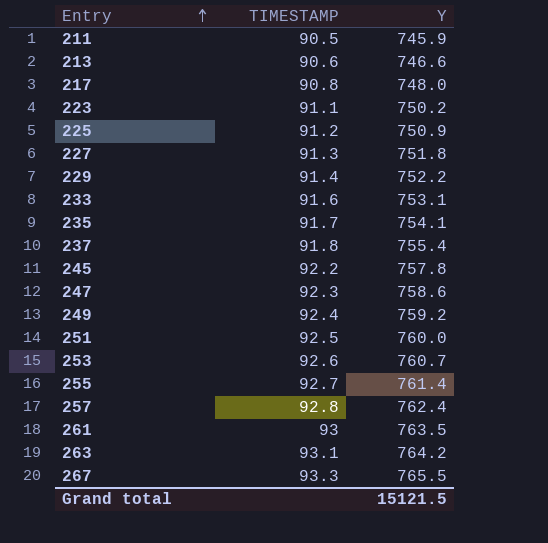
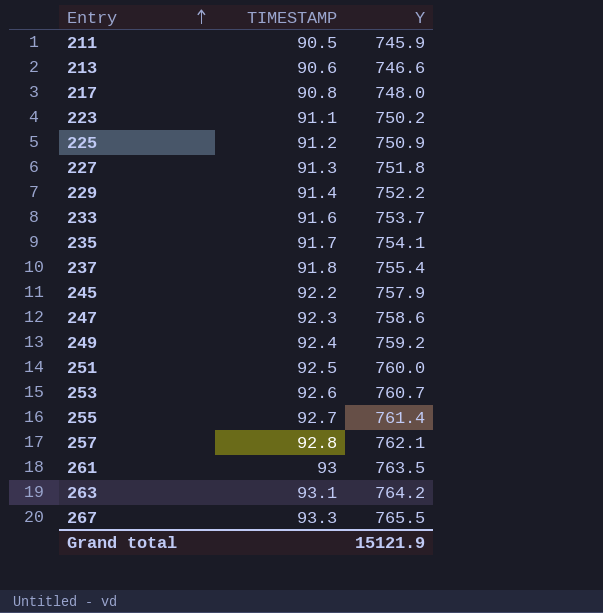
233 | Y: 753.1 -> 753.7
245 | Y: 757.8 -> 757.9
257 | Y: 762.4 -> 762.1
Grand total | Y: 15121.5 -> 15121.9

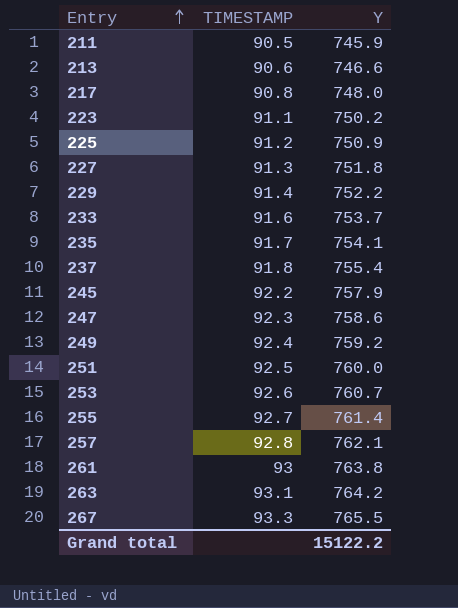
261 | Y: 763.5 -> 763.8
Grand total | Y: 15121.9 -> 15122.2

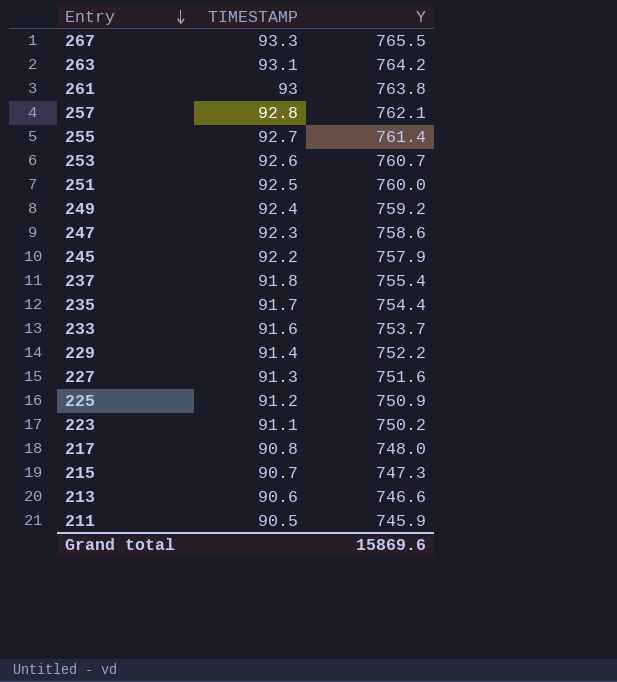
row order: Entry ascending -> Entry descending
235 | Y: 754.1 -> 754.4
227 | Y: 751.8 -> 751.6
row 215: none -> 90.7 | 747.3
Grand total | Y: 15122.2 -> 15869.6

